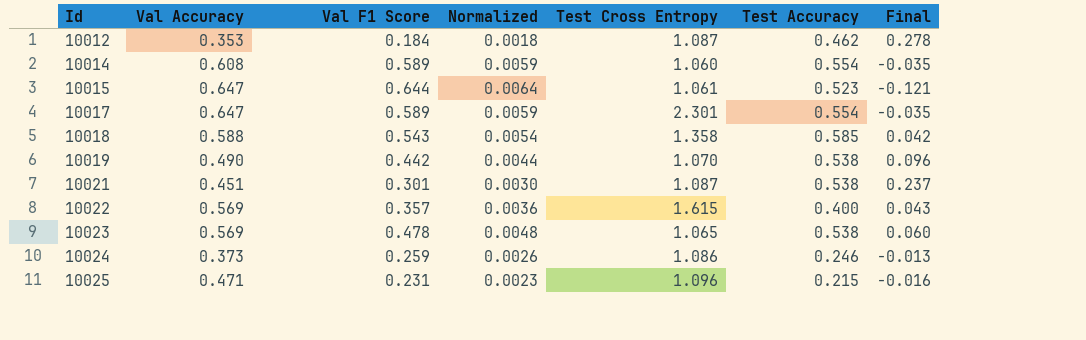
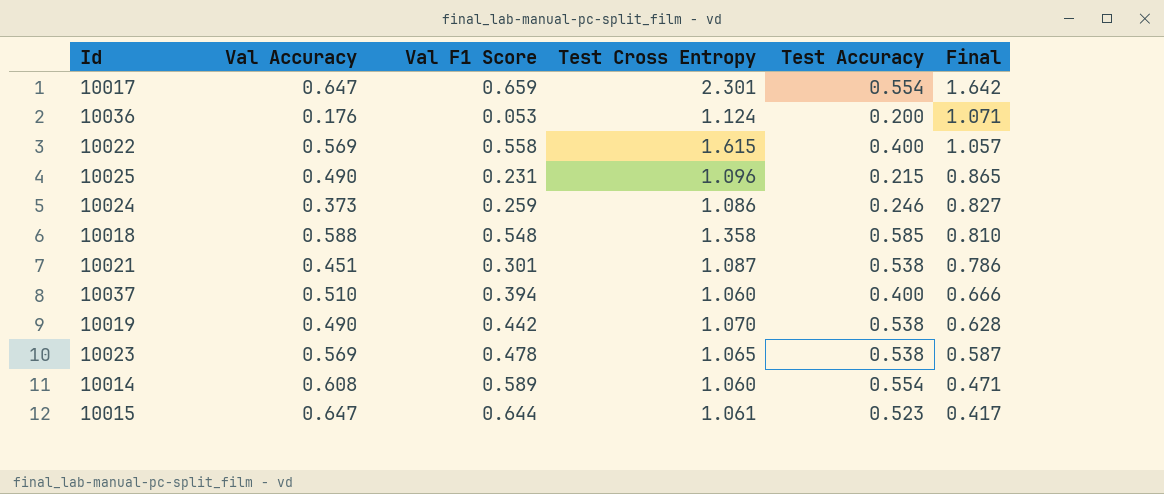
row order: Id ascending -> Final descending
column Normalized | formula: [Val F1 Score] * 0.01 -> none
column Final | formula: [Test Accuracy] - [Val F1 Score] -> [Test Cross Entropy] - [Val F1 Score]
row 10012: 0.353 | 0.184 | 0.0018 | 1.087 | 0.462 | 0.278 -> none
10017 | Val F1 Score: 0.589 -> 0.659
row 10036: none -> 0.176 | 0.053 | 1.124 | 0.200 | 1.071
10022 | Val F1 Score: 0.357 -> 0.558
10025 | Val Accuracy: 0.471 -> 0.490
10018 | Val F1 Score: 0.543 -> 0.548
row 10037: none -> 0.510 | 0.394 | 1.060 | 0.400 | 0.666

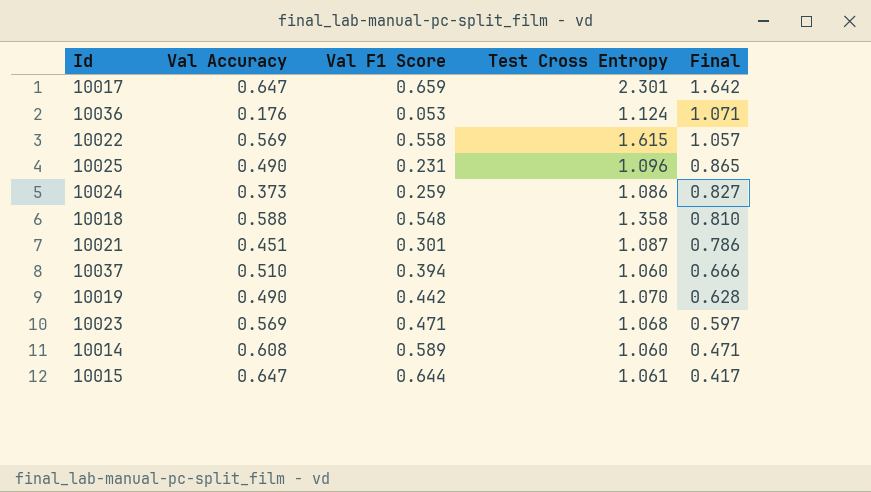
column Test Accuracy | position: 5 -> none
10023 | Val F1 Score: 0.478 -> 0.471
10023 | Test Cross Entropy: 1.065 -> 1.068
10023 | Final: 0.587 -> 0.597

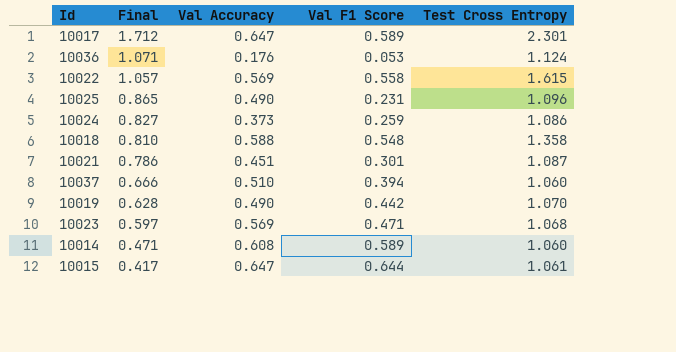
column Final | position: 5 -> 2
10017 | Final: 1.642 -> 1.712
10017 | Val F1 Score: 0.659 -> 0.589

